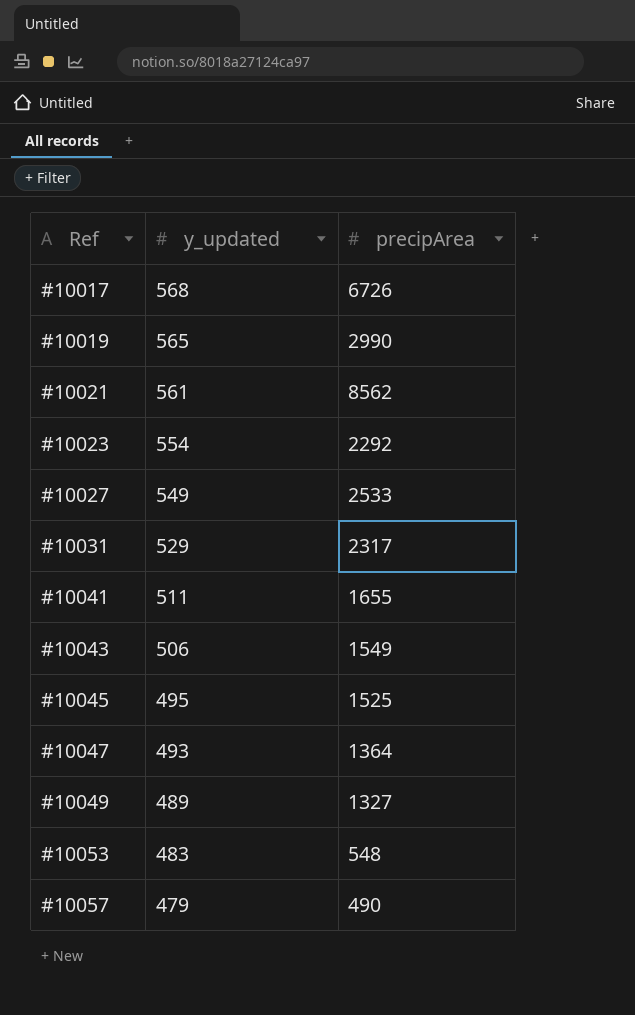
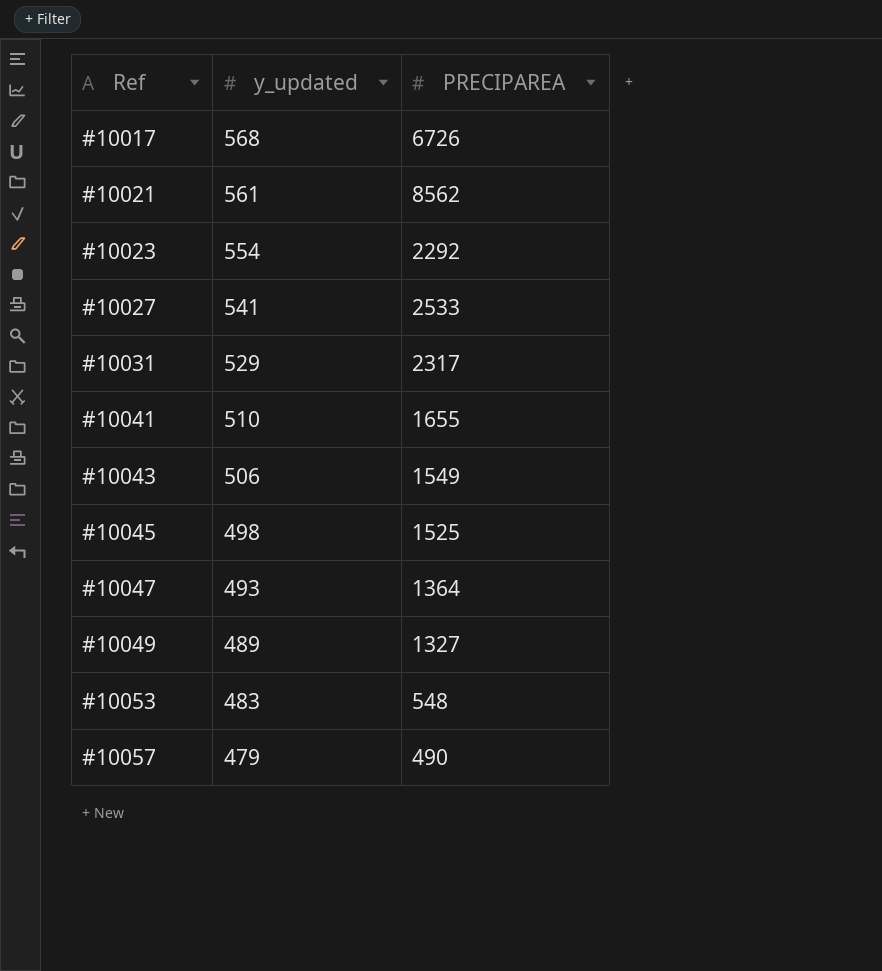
column name: precipArea -> PRECIPAREA
row #10019: 565 | 2990 -> none
#10027 | y_updated: 549 -> 541
#10041 | y_updated: 511 -> 510
#10045 | y_updated: 495 -> 498

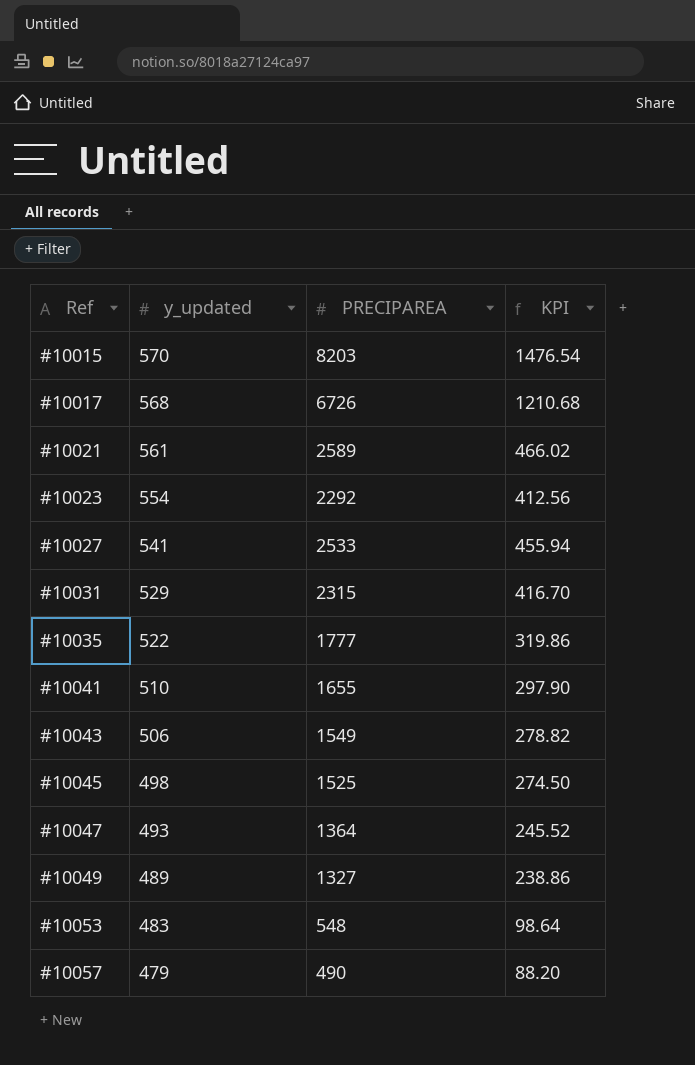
column KPI | formula: none -> [PRECIPAREA] * 0.18
row #10015: none -> 570 | 8203 | 1476.54
#10021 | PRECIPAREA: 8562 -> 2589
#10031 | PRECIPAREA: 2317 -> 2315
row #10035: none -> 522 | 1777 | 319.86

